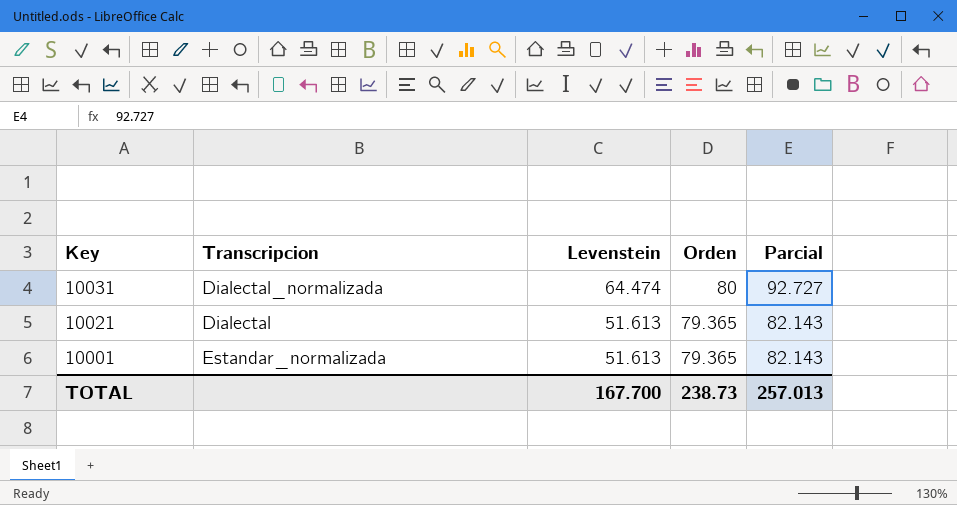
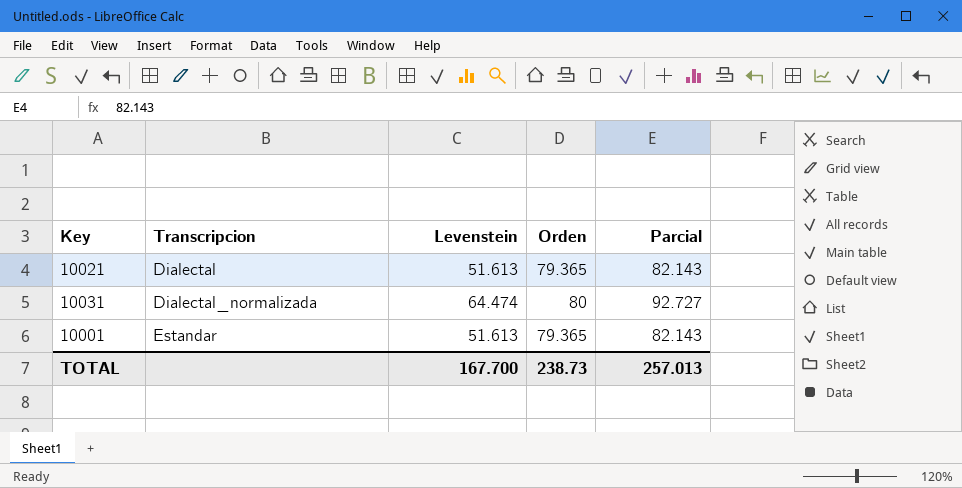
row order: Key descending -> Transcripcion ascending
10001 | Transcripcion: Estandar_normalizada -> Estandar

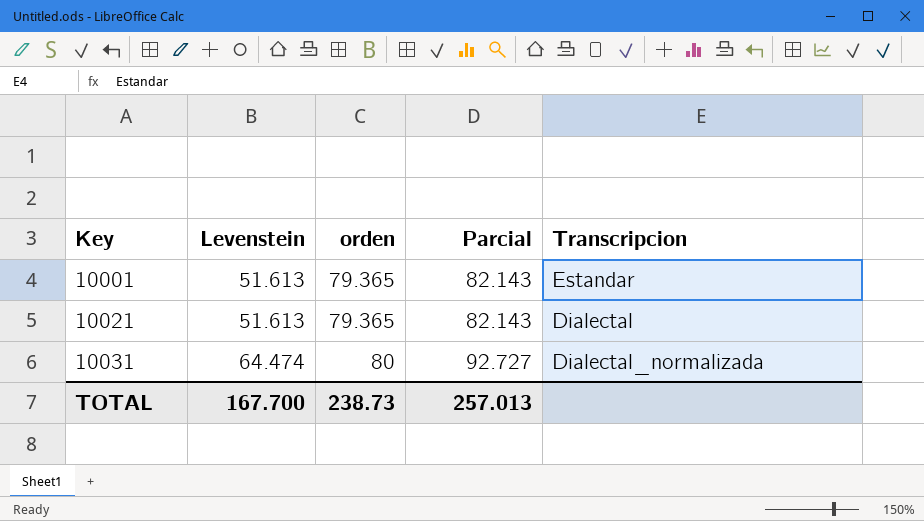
row order: Transcripcion ascending -> Key ascending
column name: Orden -> orden
column Transcripcion | position: 2 -> 5

